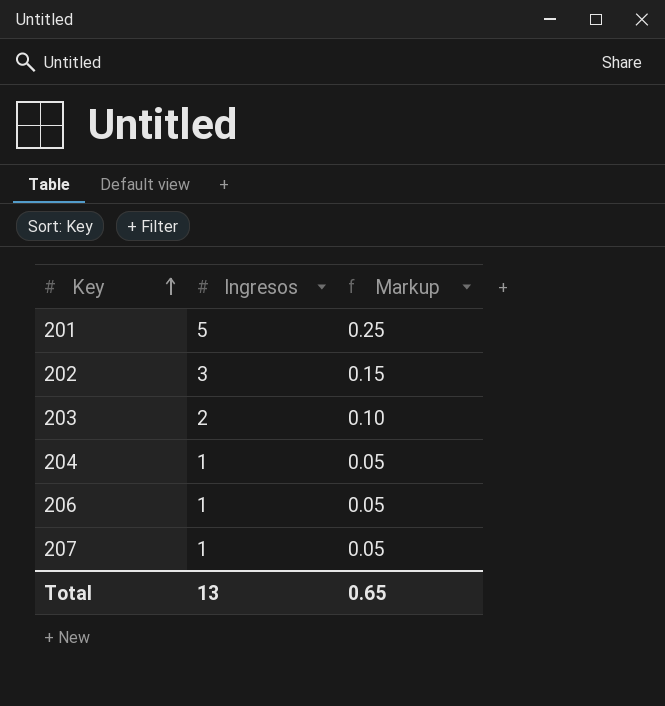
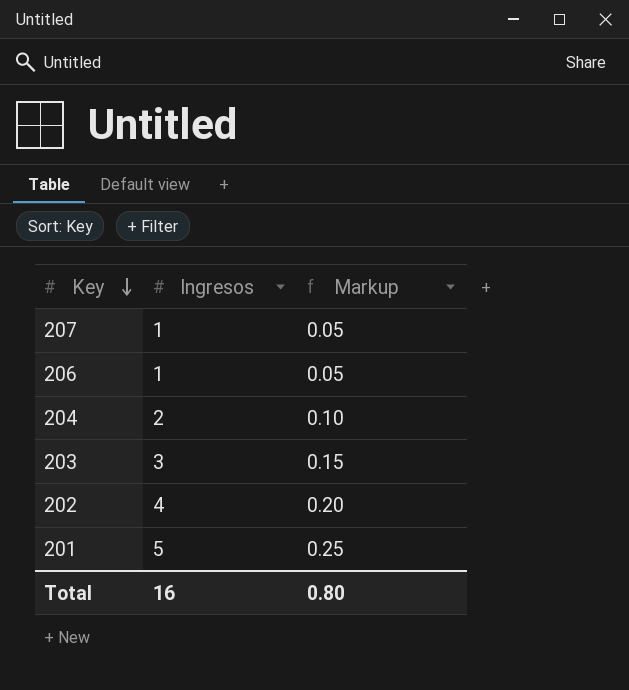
row order: Key ascending -> Key descending
204 | Ingresos: 1 -> 2
204 | Markup: 0.05 -> 0.10
203 | Ingresos: 2 -> 3
203 | Markup: 0.10 -> 0.15
202 | Ingresos: 3 -> 4
202 | Markup: 0.15 -> 0.20
Total | Ingresos: 13 -> 16
Total | Markup: 0.65 -> 0.80

